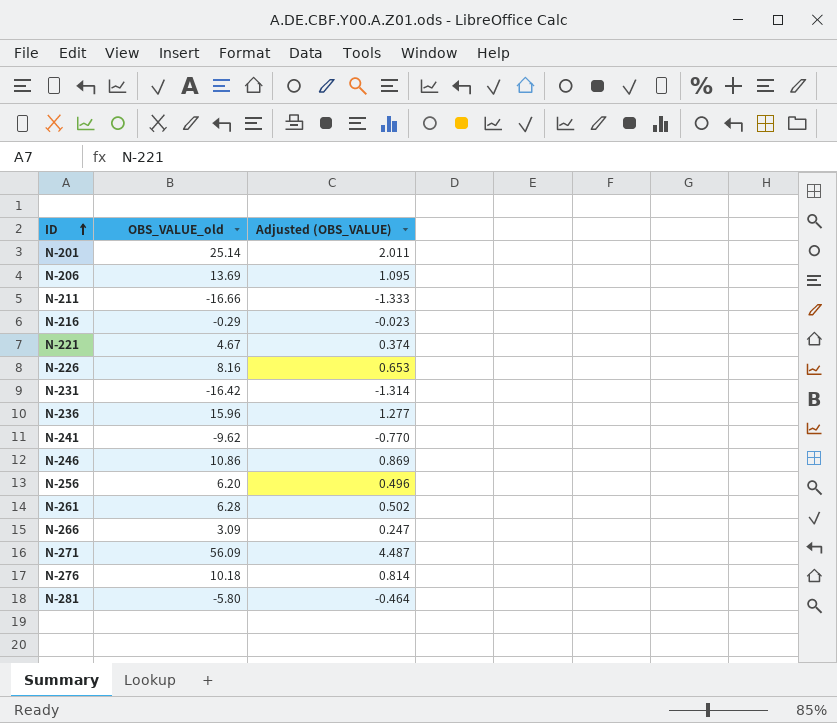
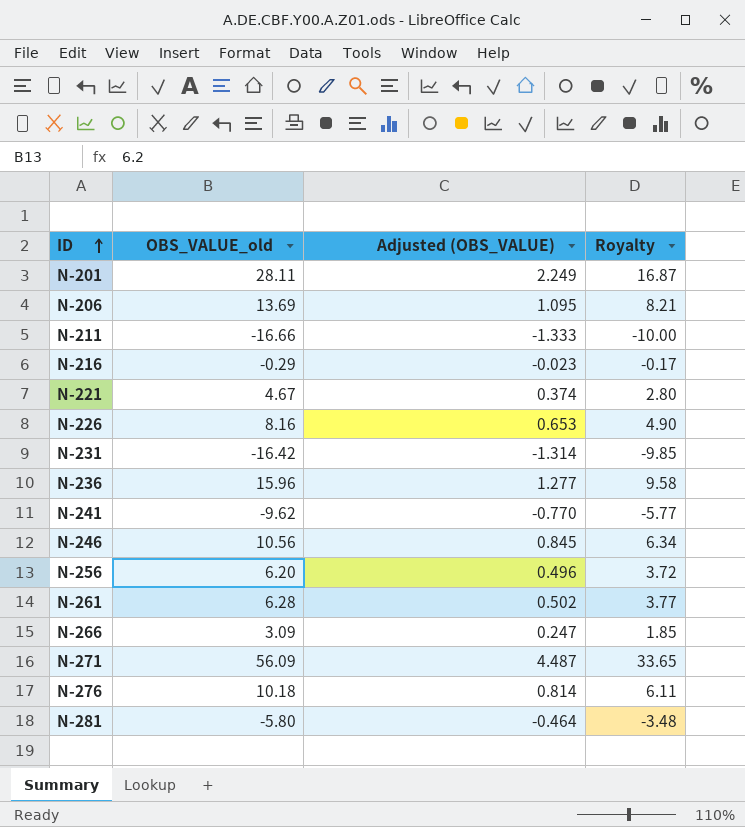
column Royalty | formula: none -> [OBS_VALUE_old] * 0.6
N-201 | OBS_VALUE_old: 25.14 -> 28.11
N-201 | Adjusted (OBS_VALUE): 2.011 -> 2.249
N-246 | OBS_VALUE_old: 10.86 -> 10.56
N-246 | Adjusted (OBS_VALUE): 0.869 -> 0.845

